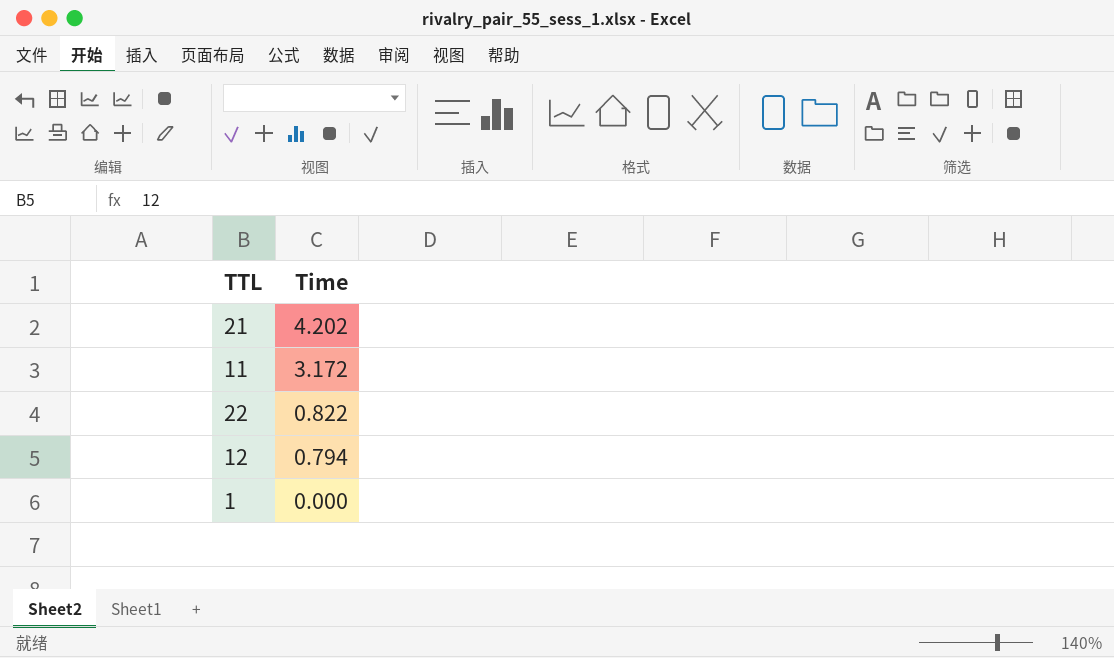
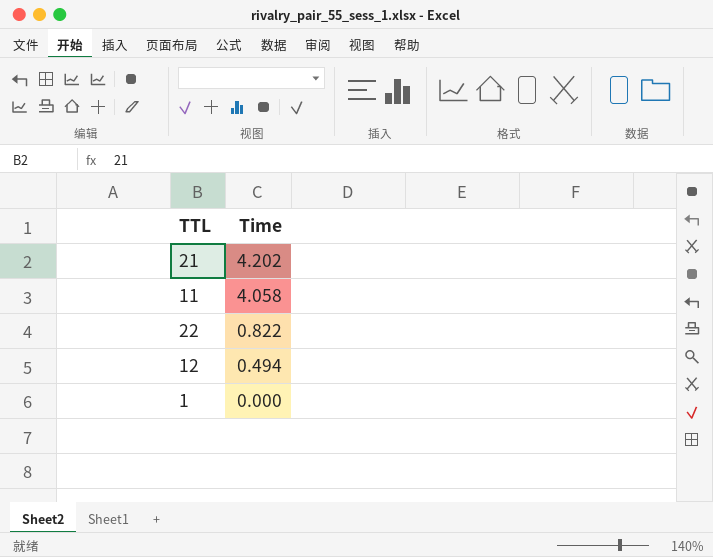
11 | Time: 3.172 -> 4.058
12 | Time: 0.794 -> 0.494

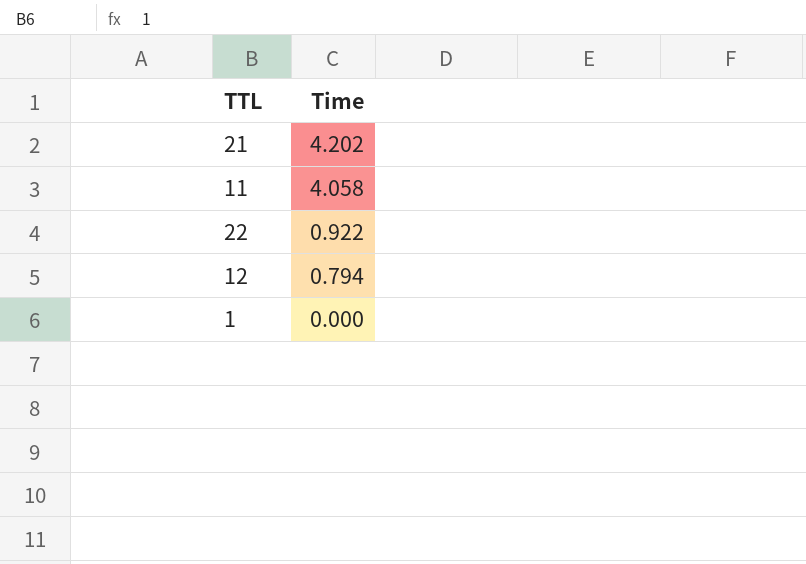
22 | Time: 0.822 -> 0.922
12 | Time: 0.494 -> 0.794

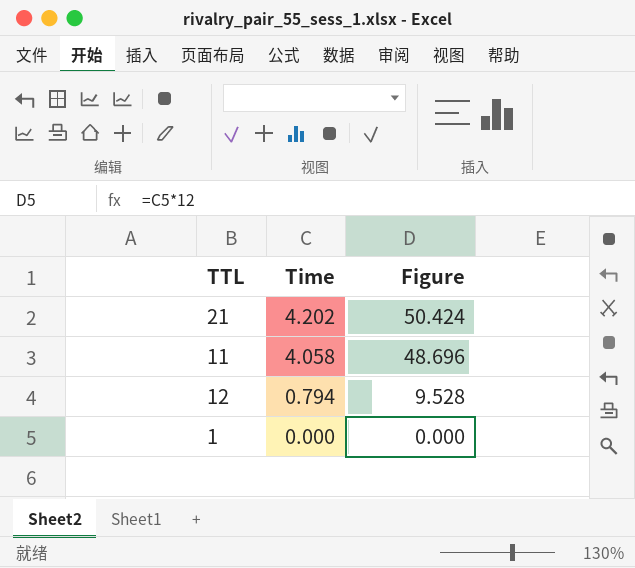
column Figure | formula: none -> [Time] * 12
row 22: 0.922 -> none

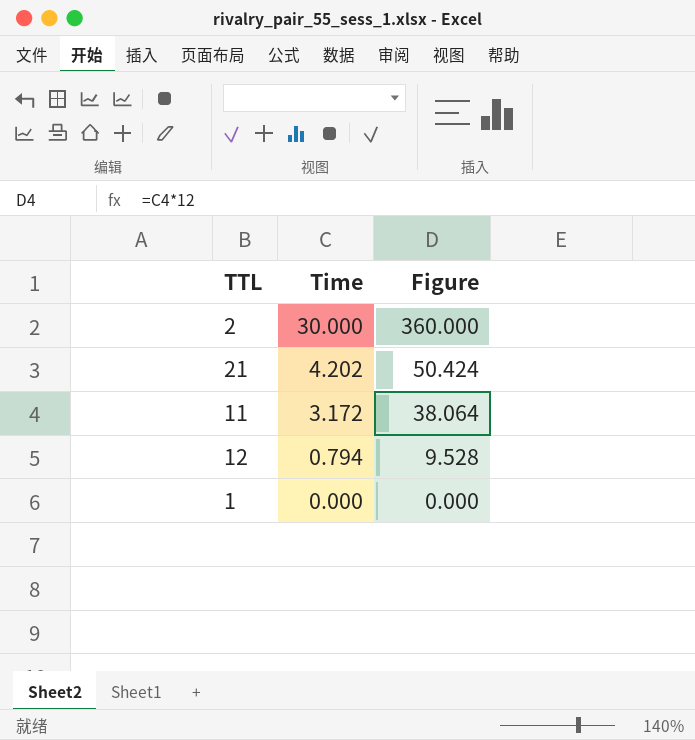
row 2: none -> 30.000 | 360.000
11 | Time: 4.058 -> 3.172
11 | Figure: 48.696 -> 38.064

